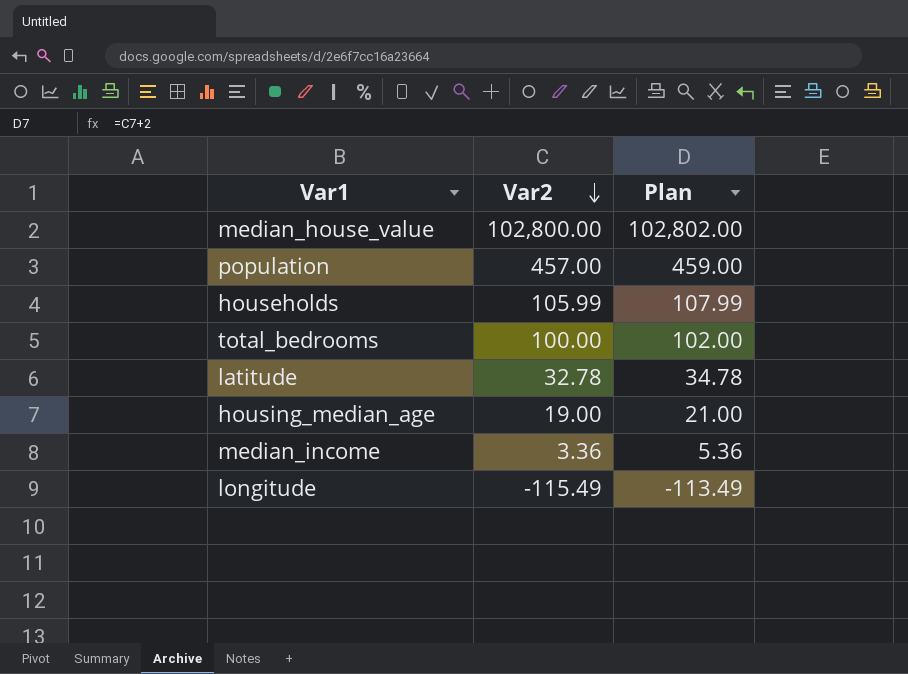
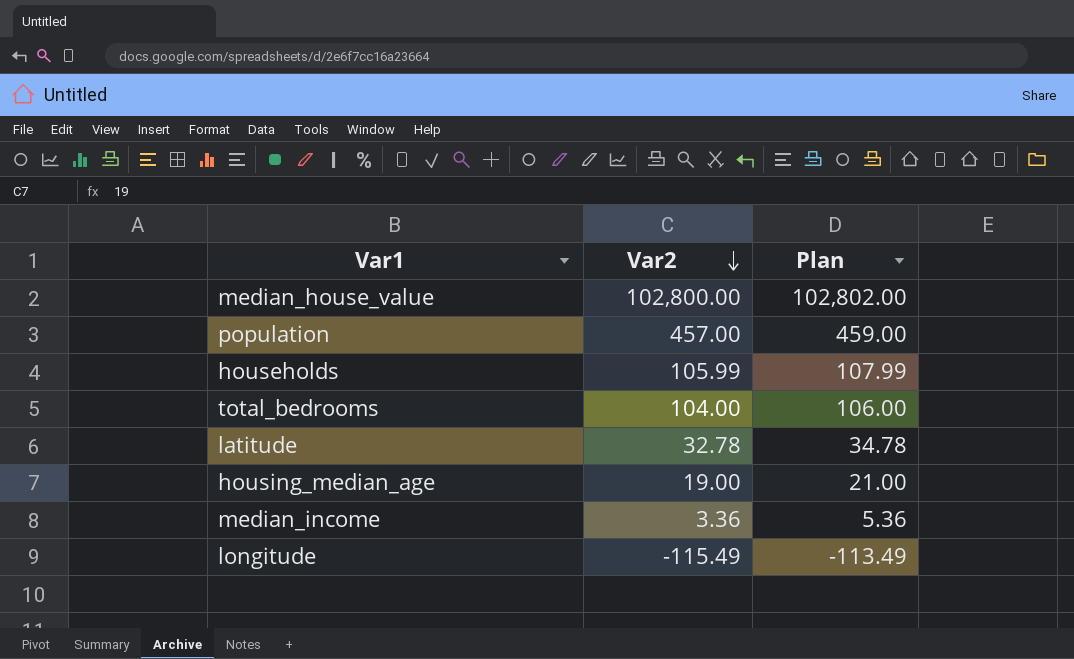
total_bedrooms | Var2: 100.00 -> 104.00
total_bedrooms | Plan: 102.00 -> 106.00

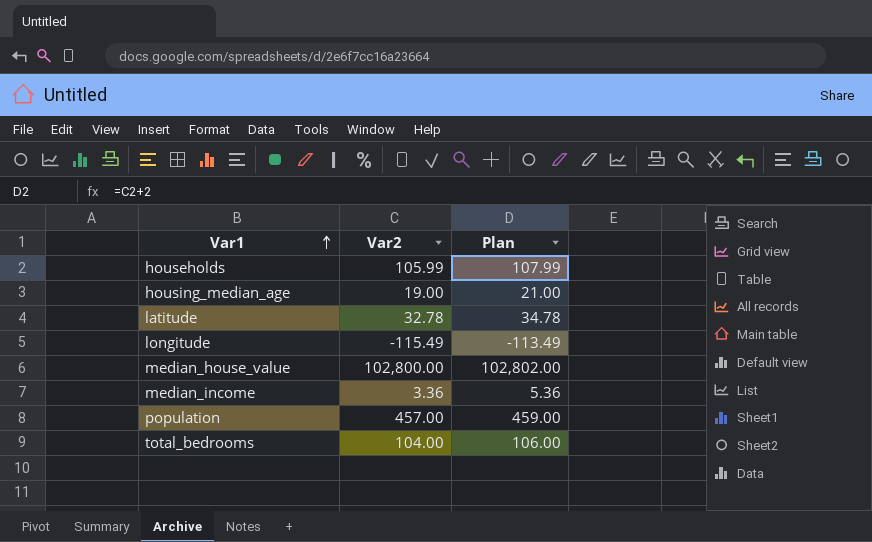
row order: Var2 descending -> Var1 ascending

